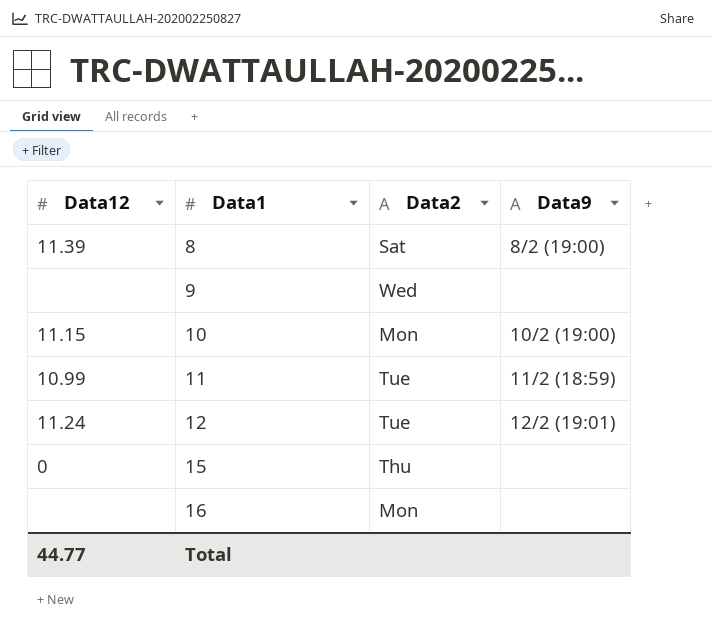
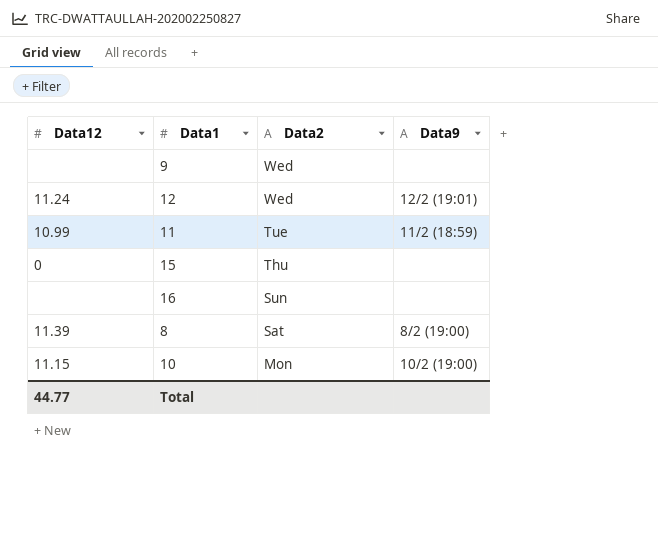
row order: Data1 ascending -> Data2 descending
12 | Data2: Tue -> Wed
16 | Data2: Mon -> Sun

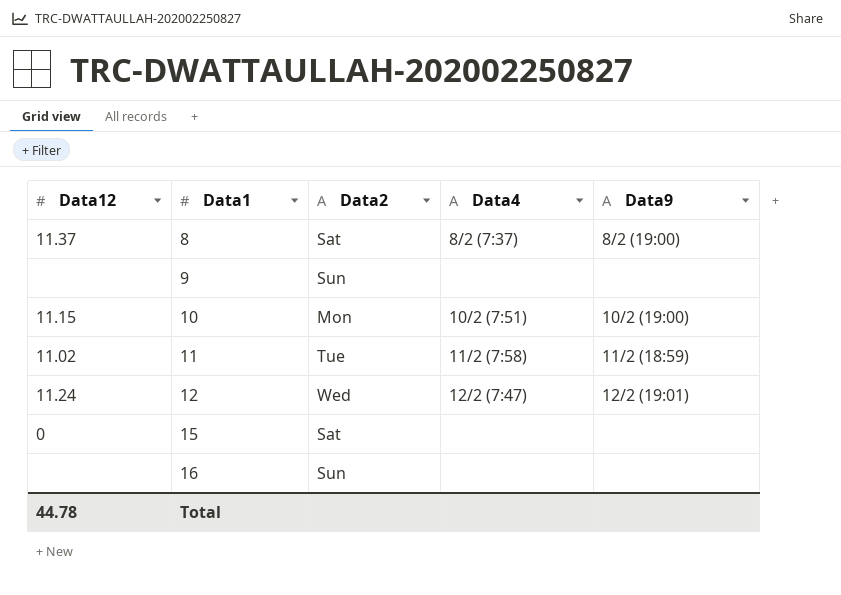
row order: Data2 descending -> Data1 ascending
column Data4 | position: none -> 4
8 | Data12: 11.39 -> 11.37
9 | Data2: Wed -> Sun
11 | Data12: 10.99 -> 11.02
15 | Data2: Thu -> Sat
Total | Data12: 44.77 -> 44.78

